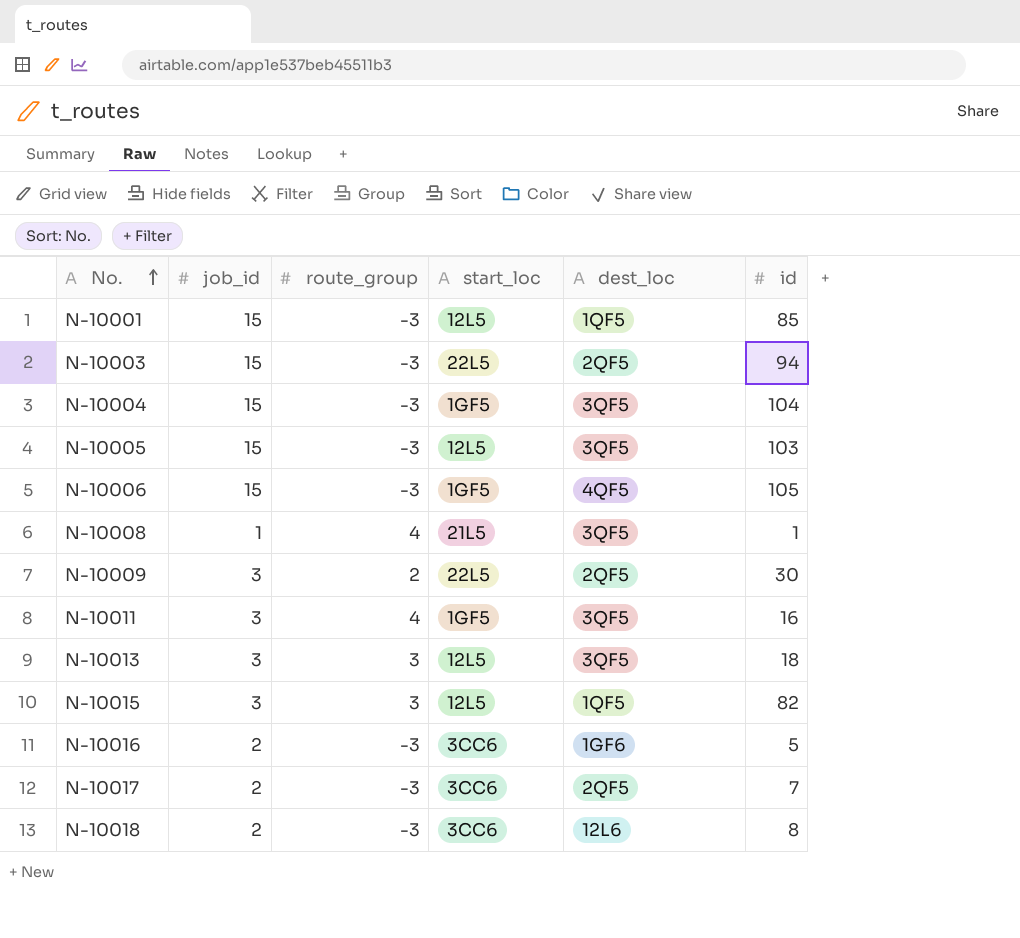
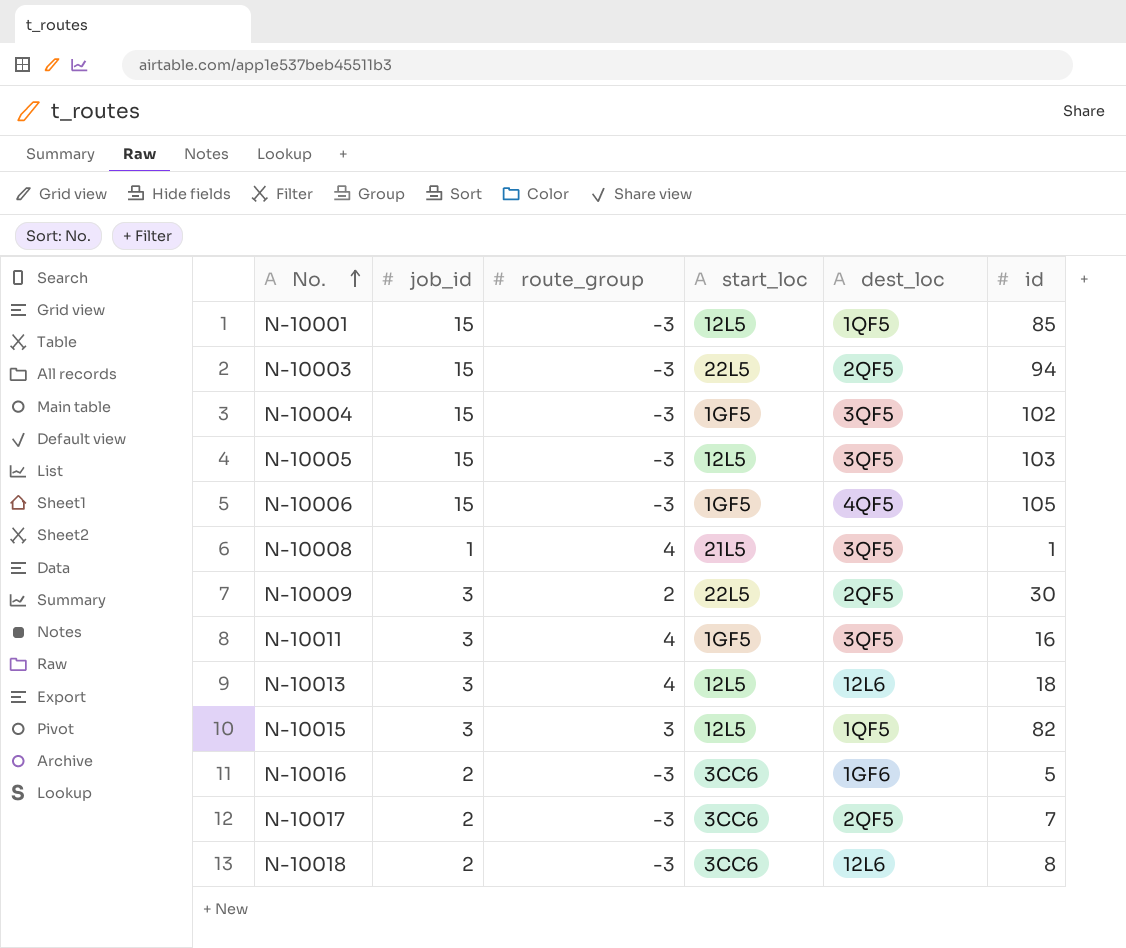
N-10004 | id: 104 -> 102
N-10013 | route_group: 3 -> 4
N-10013 | dest_loc: 3QF5 -> 12L6

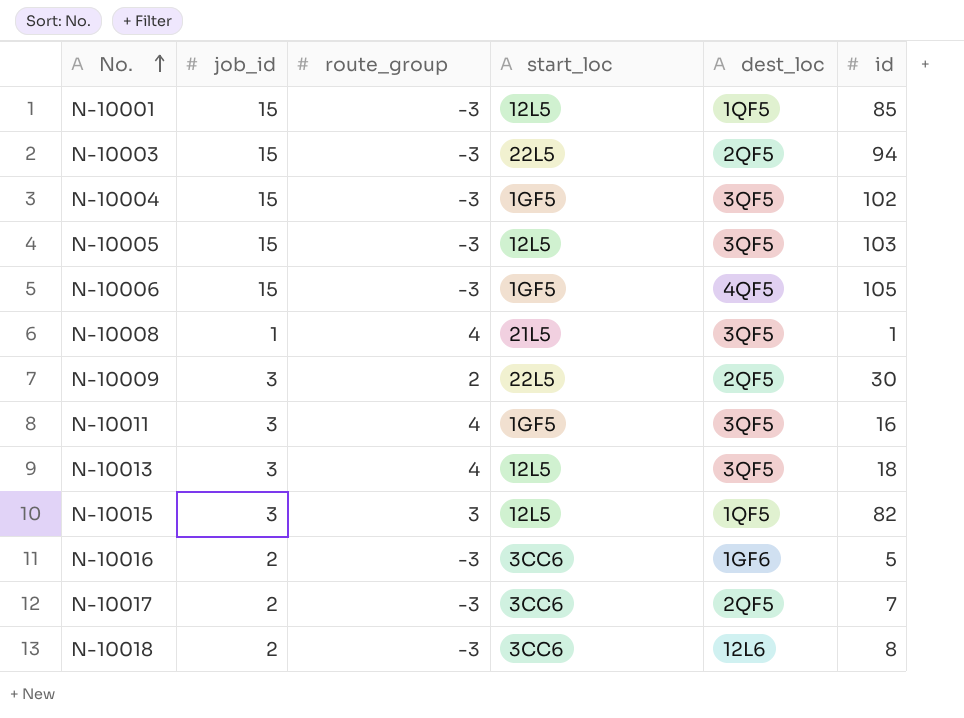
N-10013 | dest_loc: 12L6 -> 3QF5

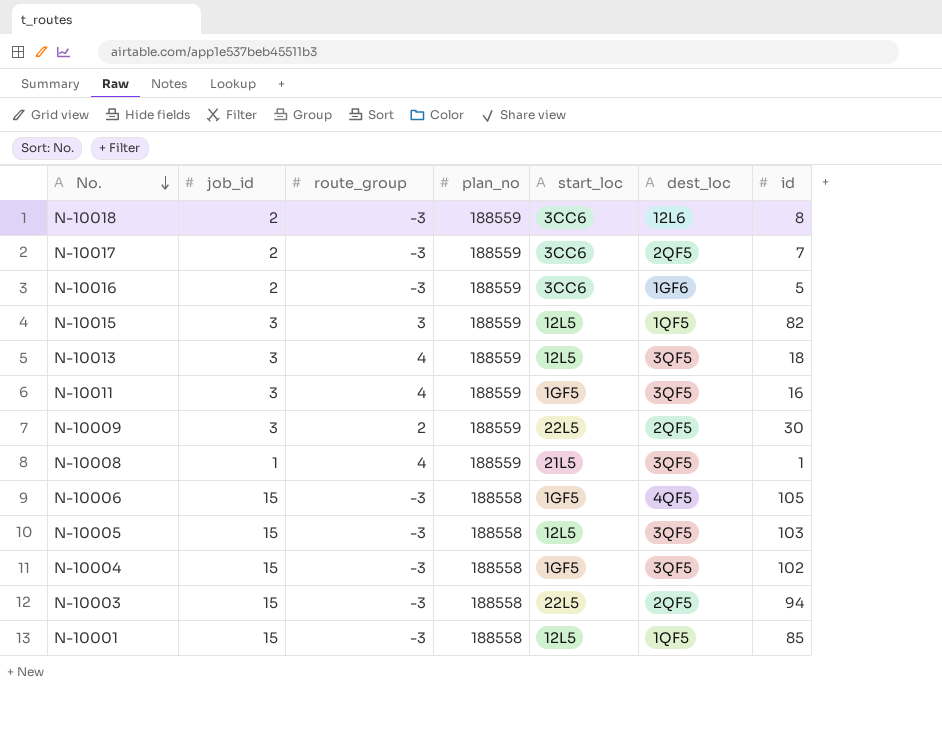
row order: No. ascending -> No. descending
column plan_no | position: none -> 4

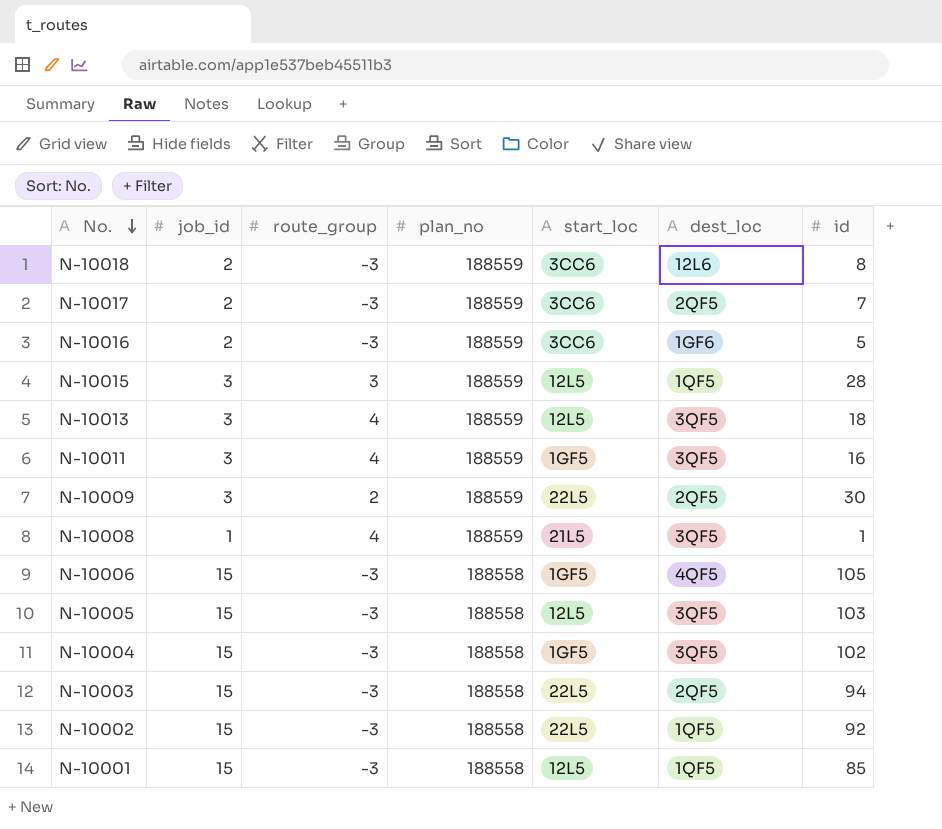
N-10015 | id: 82 -> 28
row N-10002: none -> 15 | -3 | 188558 | 22L5 | 1QF5 | 92

